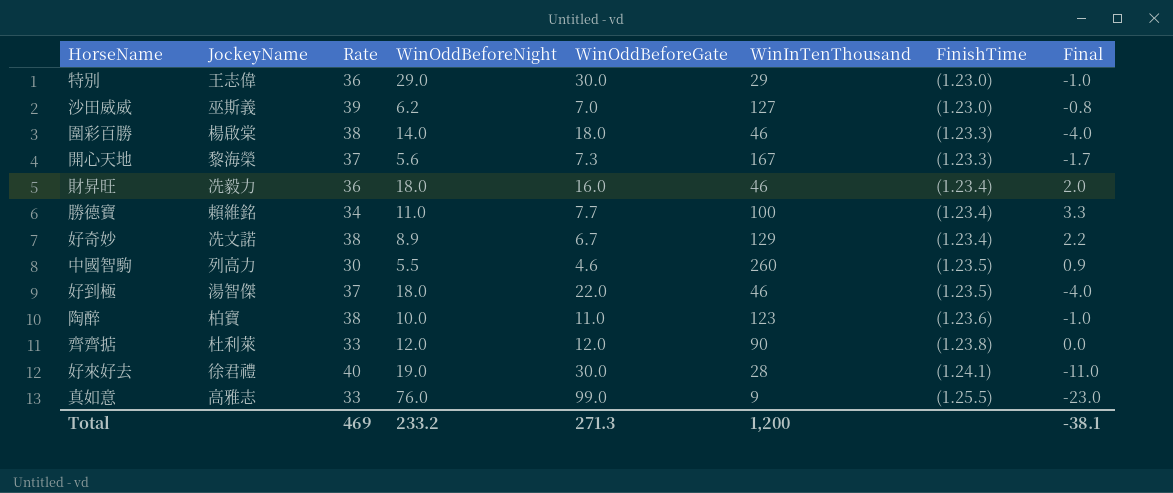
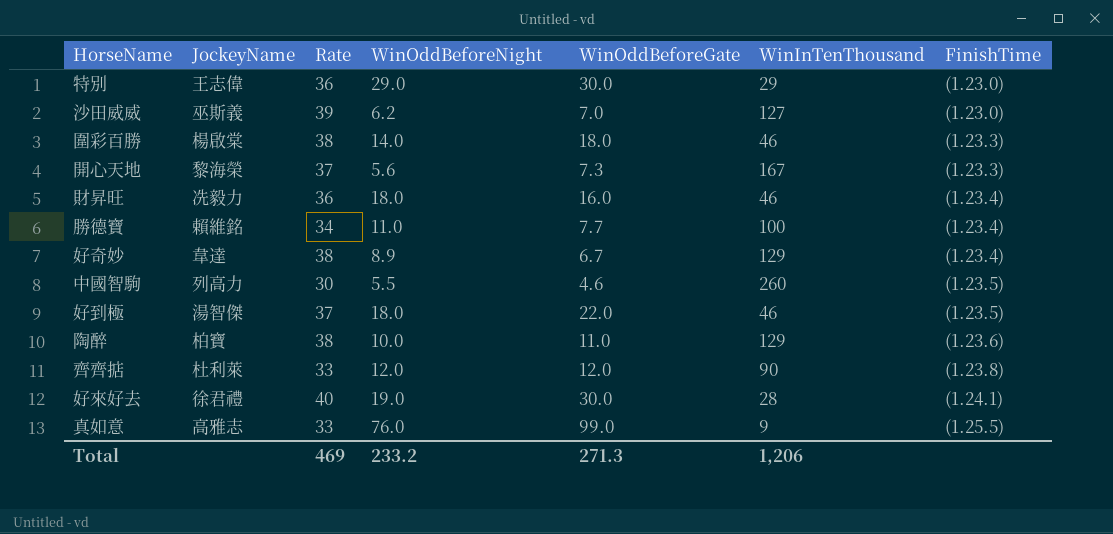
column Final | formula: [WinOddBeforeNight] - [WinOddBeforeGate] -> none
好奇妙 | JockeyName: 冼文諾 -> 韋達
陶醉 | WinInTenThousand: 123 -> 129
Total | WinInTenThousand: 1,200 -> 1,206

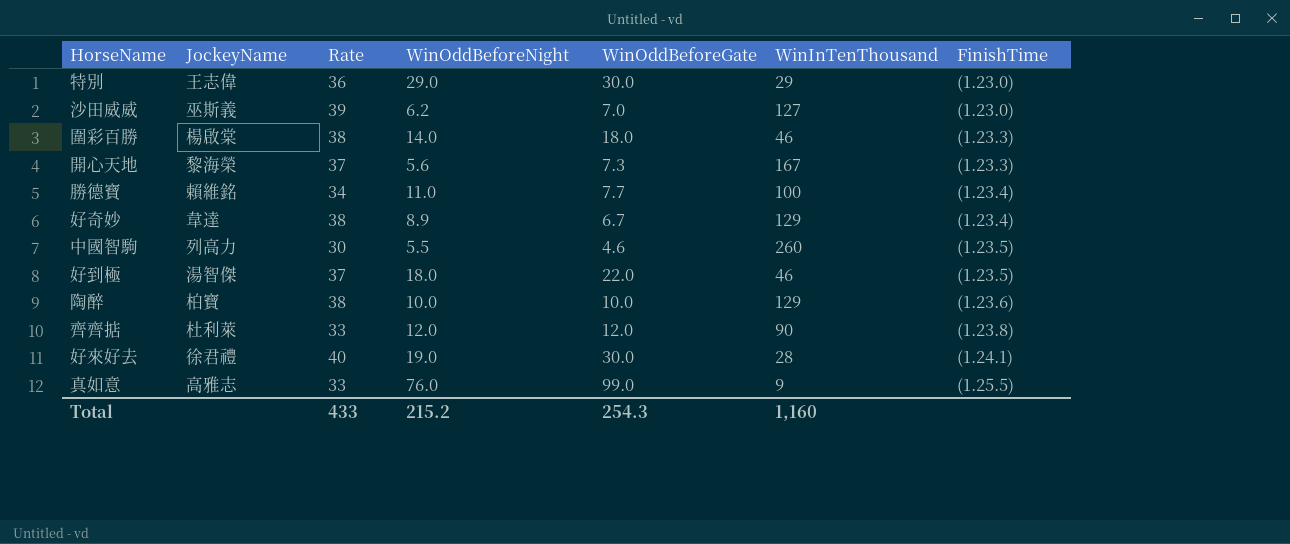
row 財昇旺: 冼毅力 | 36 | 18.0 | 16.0 | 46 | (1.23.4) -> none
陶醉 | WinOddBeforeGate: 11.0 -> 10.0
Total | Rate: 469 -> 433
Total | WinOddBeforeNight: 233.2 -> 215.2
Total | WinOddBeforeGate: 271.3 -> 254.3
Total | WinInTenThousand: 1,206 -> 1,160

